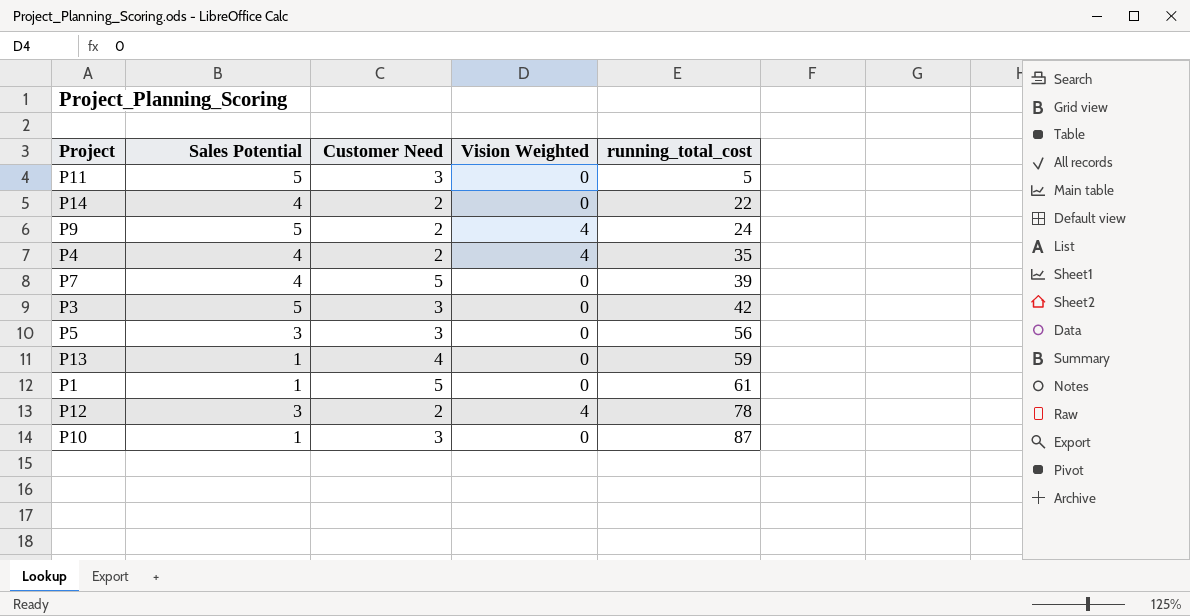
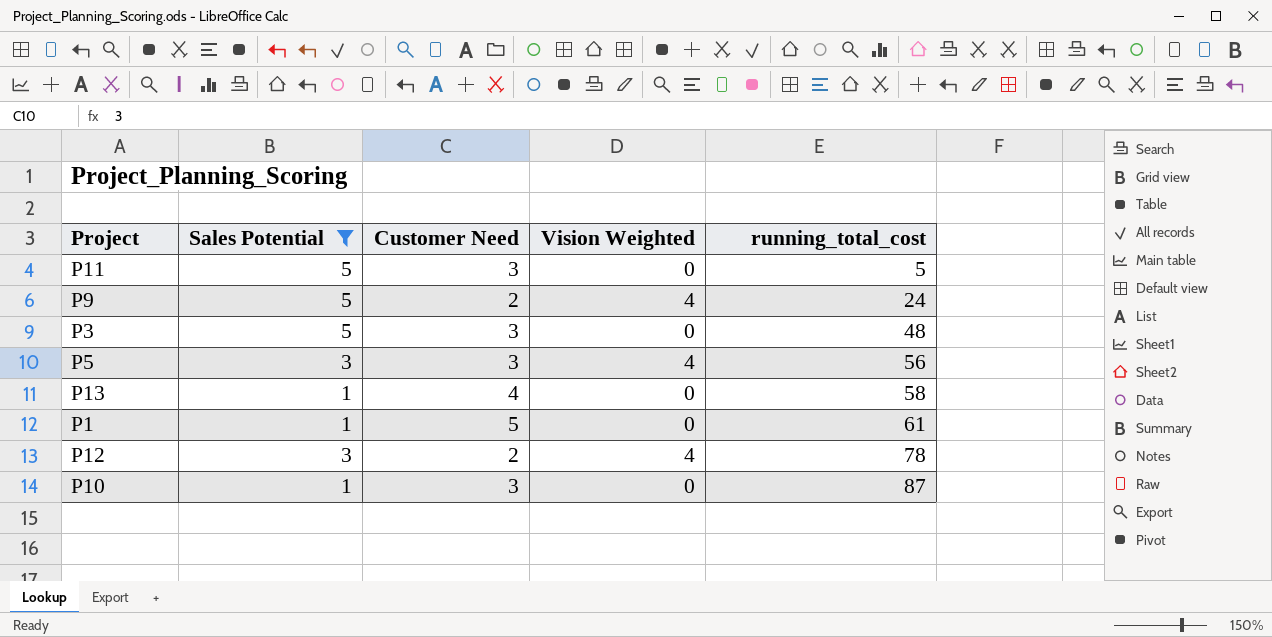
filter: none -> Sales Potential != 4
P3 | running_total_cost: 42 -> 48
P5 | Vision Weighted: 0 -> 4
P13 | running_total_cost: 59 -> 58

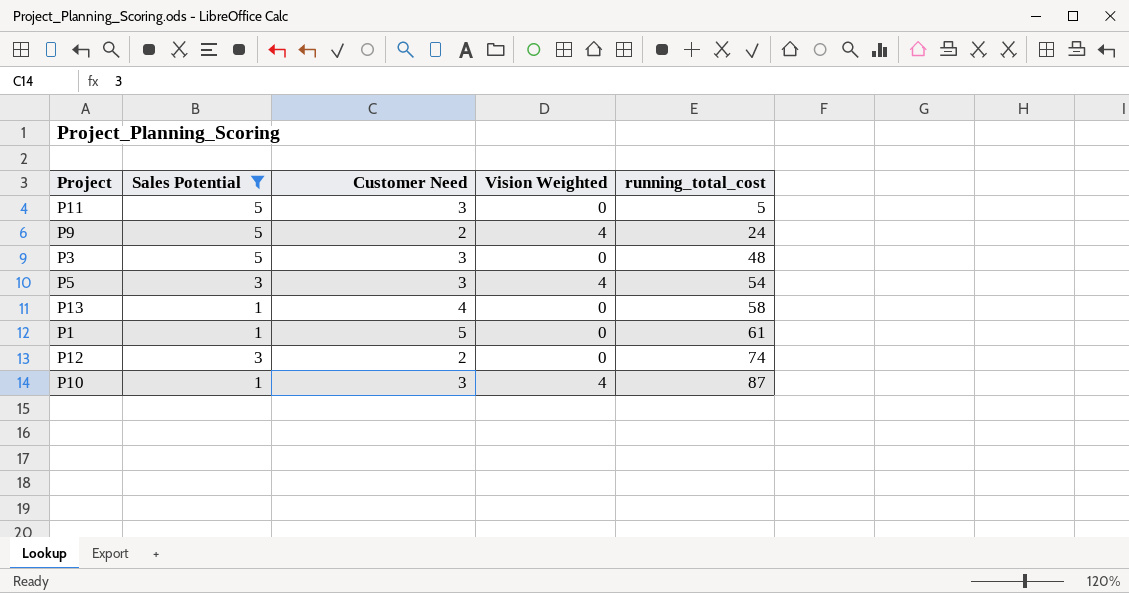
P5 | running_total_cost: 56 -> 54
P12 | Vision Weighted: 4 -> 0
P12 | running_total_cost: 78 -> 74
P10 | Vision Weighted: 0 -> 4

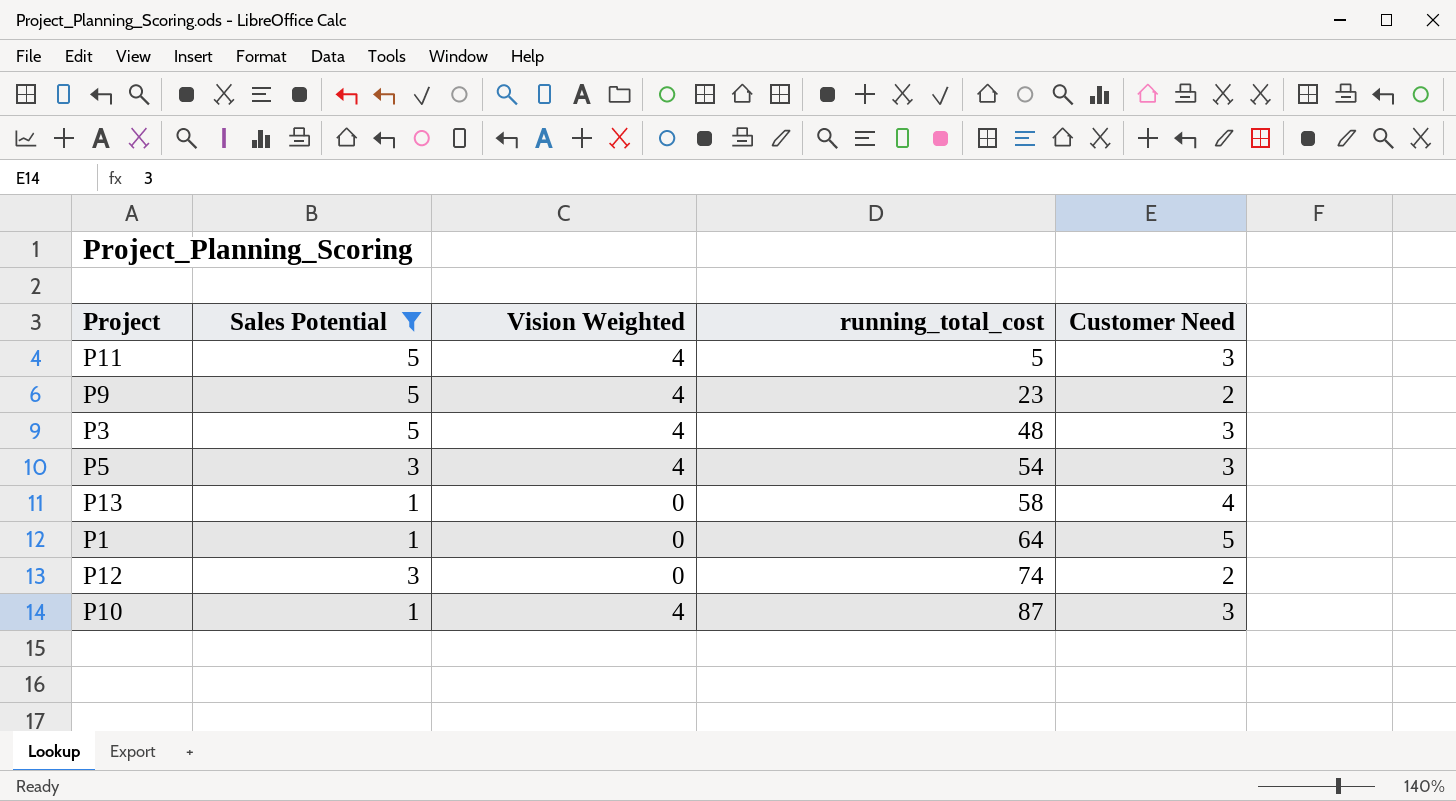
column Customer Need | position: 3 -> 5
P11 | Vision Weighted: 0 -> 4
P9 | running_total_cost: 24 -> 23
P3 | Vision Weighted: 0 -> 4
P1 | running_total_cost: 61 -> 64

